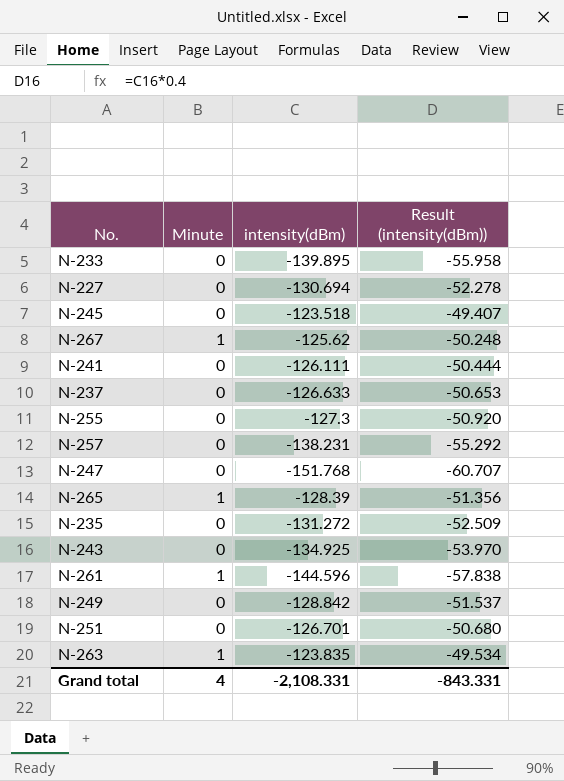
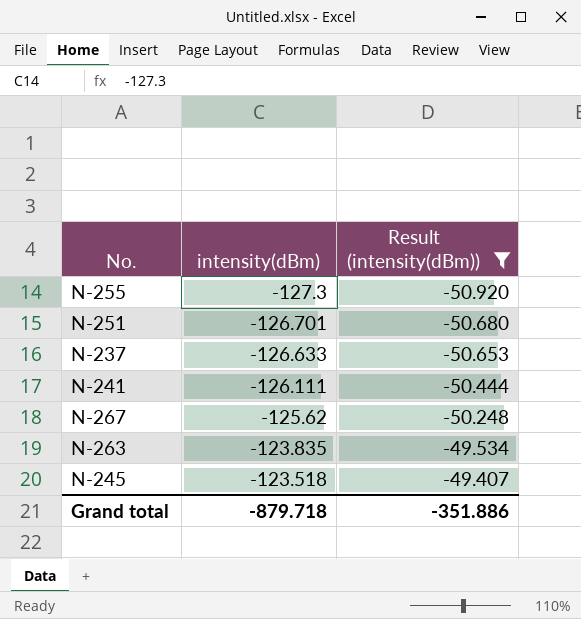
filter: none -> Result (intensity(dBm)) >= -50.920
row order: none -> intensity(dBm) ascending
column Minute | position: 2 -> none
Grand total | intensity(dBm): -2,108.331 -> -879.718
Grand total | Result (intensity(dBm)): -843.331 -> -351.886

